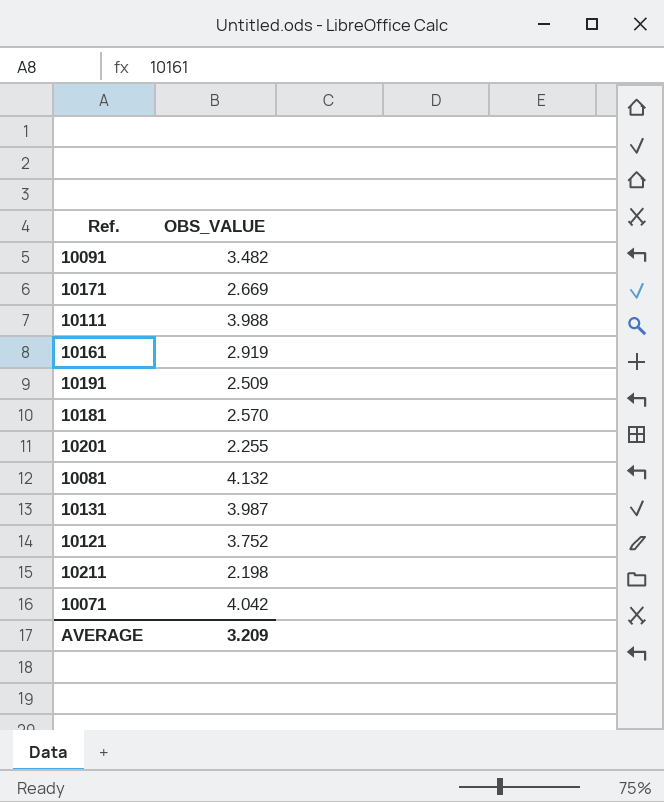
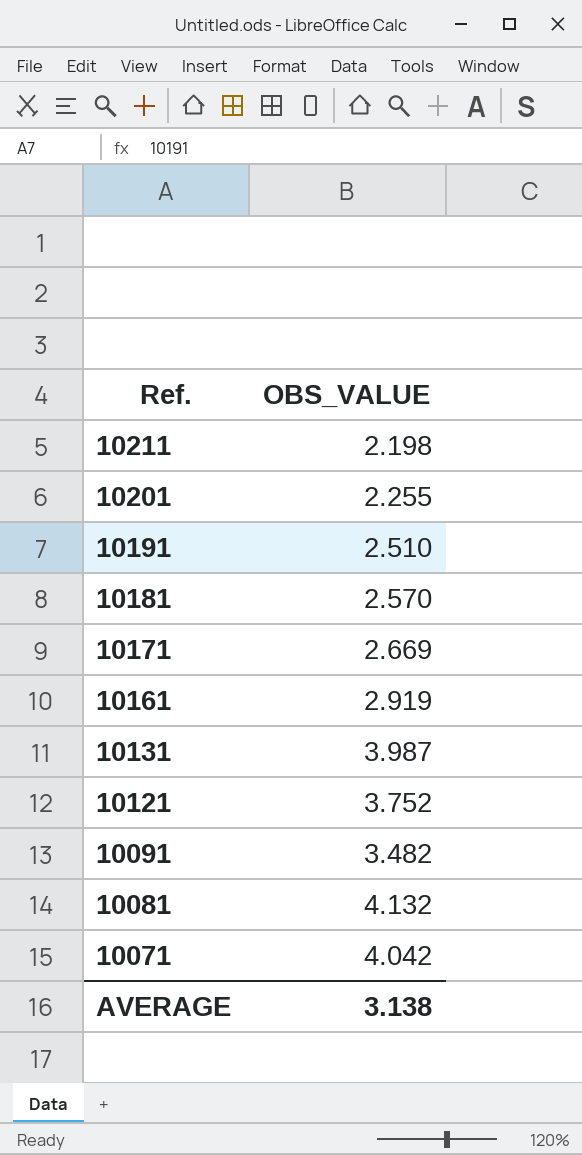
row order: none -> Ref. descending
row 10111: 3.988 -> none
10191 | OBS_VALUE: 2.509 -> 2.510
AVERAGE | OBS_VALUE: 3.209 -> 3.138

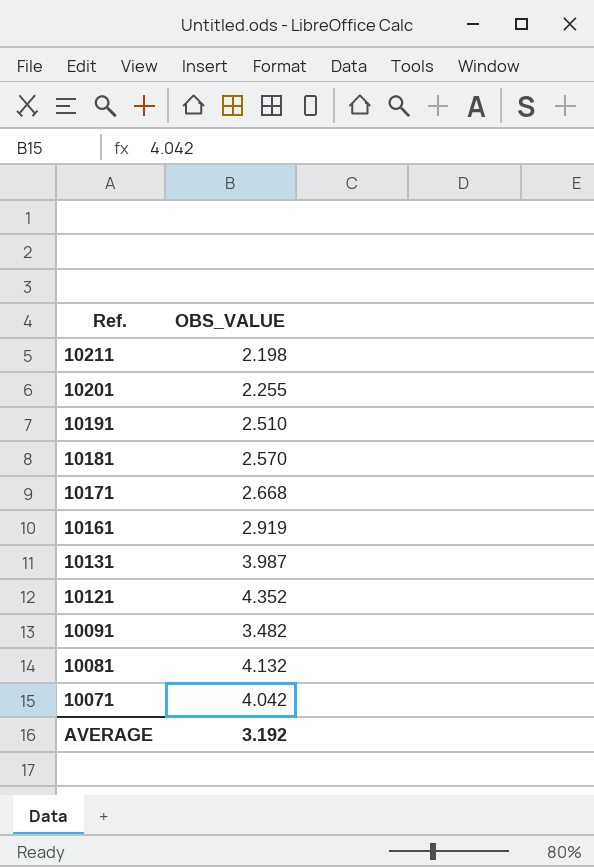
10171 | OBS_VALUE: 2.669 -> 2.668
10121 | OBS_VALUE: 3.752 -> 4.352
AVERAGE | OBS_VALUE: 3.138 -> 3.192

